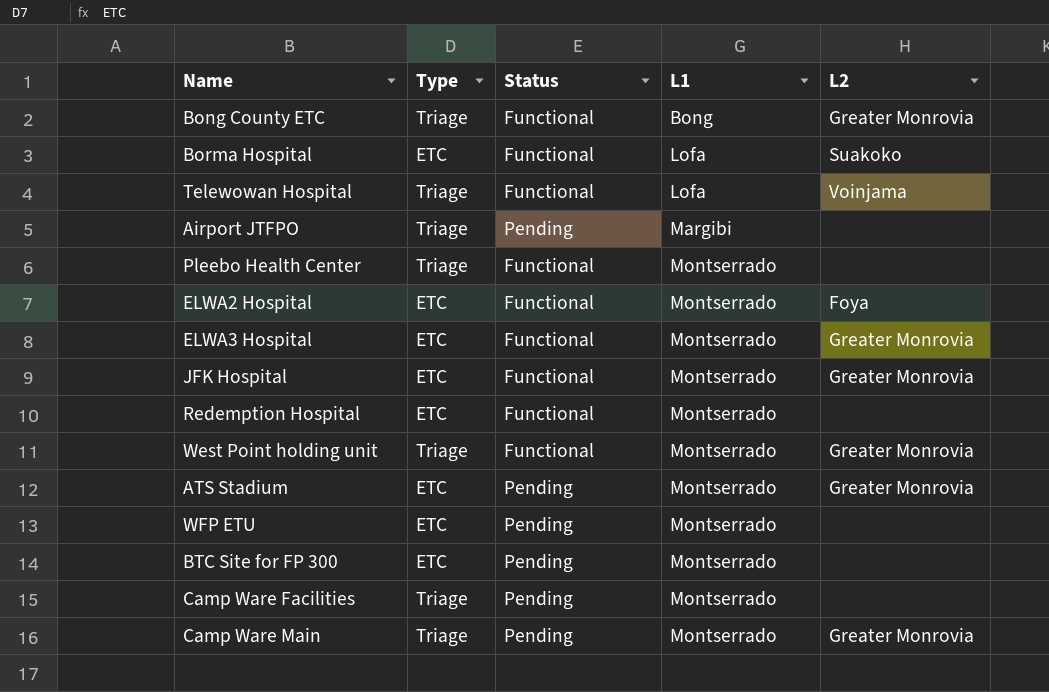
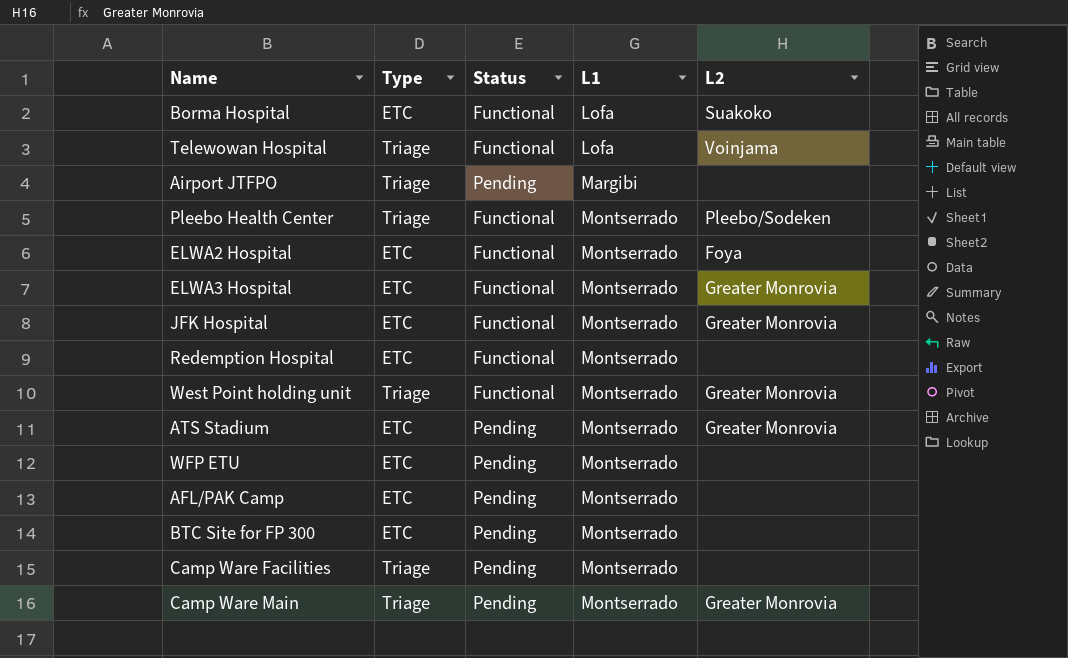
row Bong County ETC: Triage | Functional | Bong | Greater Monrovia -> none
Pleebo Health Center | L2: none -> Pleebo/Sodeken
row AFL/PAK Camp: none -> ETC | Pending | Montserrado | none

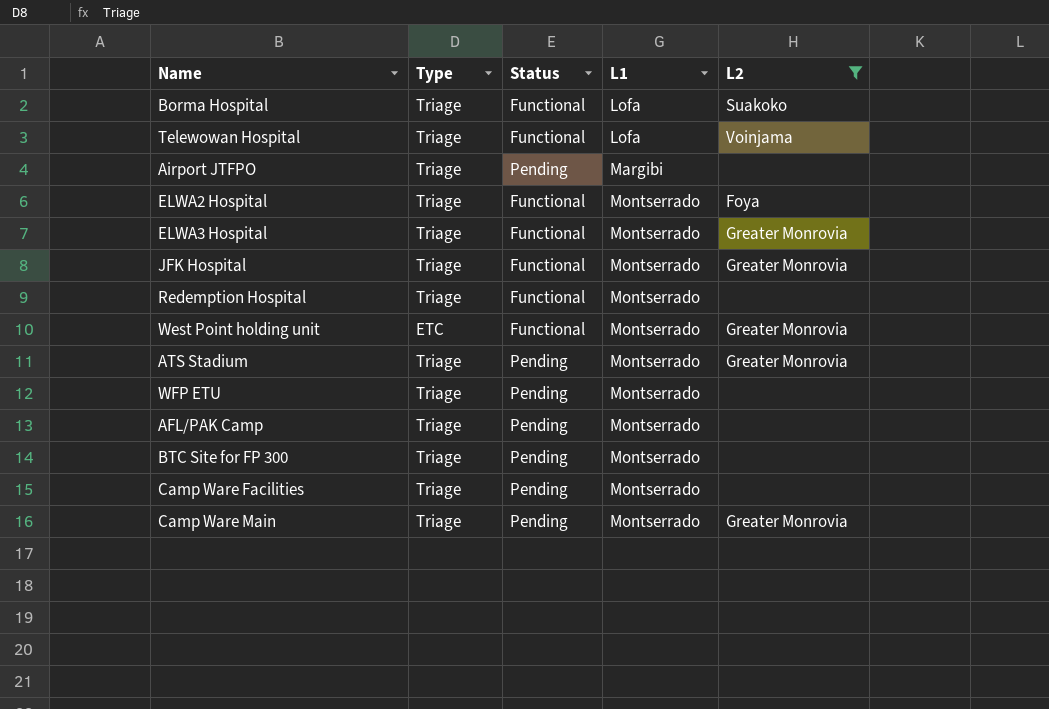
filter: none -> L2 != Pleebo/Sodeken
Borma Hospital | Type: ETC -> Triage
ELWA2 Hospital | Type: ETC -> Triage
ELWA3 Hospital | Type: ETC -> Triage
JFK Hospital | Type: ETC -> Triage
Redemption Hospital | Type: ETC -> Triage
West Point holding unit | Type: Triage -> ETC
ATS Stadium | Type: ETC -> Triage
WFP ETU | Type: ETC -> Triage
AFL/PAK Camp | Type: ETC -> Triage
BTC Site for FP 300 | Type: ETC -> Triage

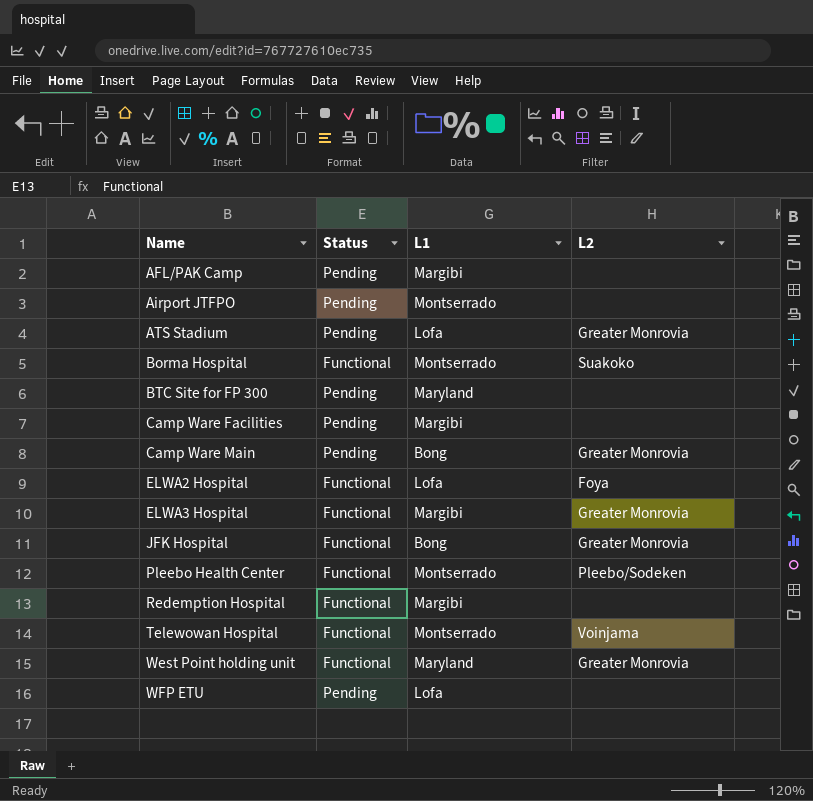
filter: L2 != Pleebo/Sodeken -> none
row order: L1 ascending -> Name ascending
column Type | position: 2 -> none
AFL/PAK Camp | L1: Montserrado -> Margibi
Airport JTFPO | L1: Margibi -> Montserrado
ATS Stadium | L1: Montserrado -> Lofa
Borma Hospital | L1: Lofa -> Montserrado
BTC Site for FP 300 | L1: Montserrado -> Maryland
Camp Ware Facilities | L1: Montserrado -> Margibi
Camp Ware Main | L1: Montserrado -> Bong
ELWA2 Hospital | L1: Montserrado -> Lofa
ELWA3 Hospital | L1: Montserrado -> Margibi
JFK Hospital | L1: Montserrado -> Bong
Redemption Hospital | L1: Montserrado -> Margibi
Telewowan Hospital | L1: Lofa -> Montserrado
West Point holding unit | L1: Montserrado -> Maryland
WFP ETU | L1: Montserrado -> Lofa

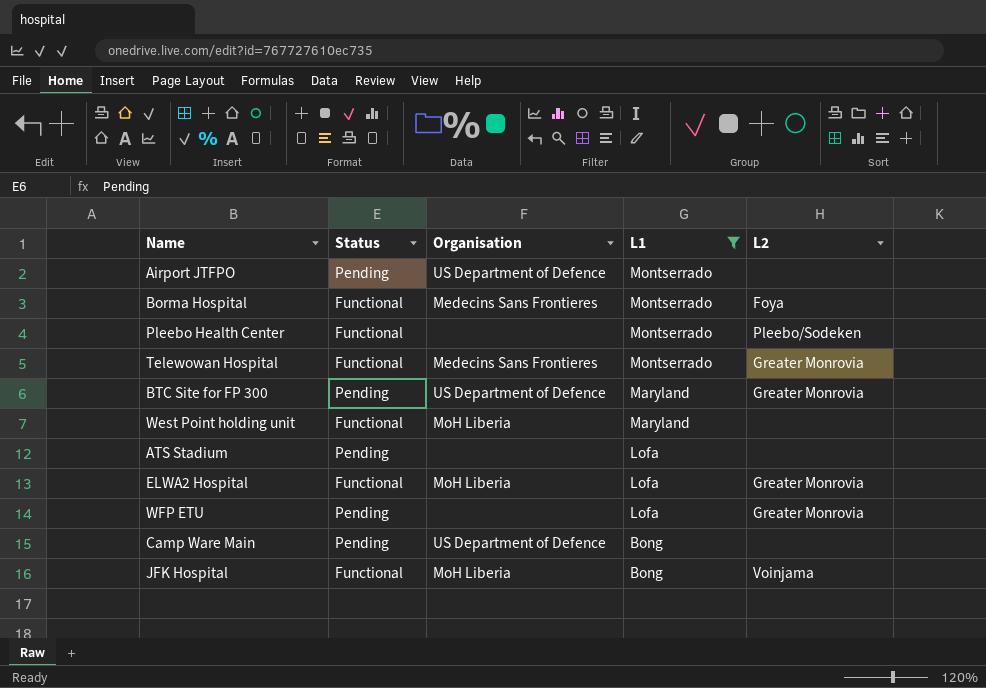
filter: none -> L1 != Margibi
row order: Name ascending -> L1 descending
column Organisation | position: none -> 3
Borma Hospital | L2: Suakoko -> Foya
Telewowan Hospital | L2: Voinjama -> Greater Monrovia
BTC Site for FP 300 | L2: none -> Greater Monrovia
West Point holding unit | L2: Greater Monrovia -> none
ATS Stadium | L2: Greater Monrovia -> none
ELWA2 Hospital | L2: Foya -> Greater Monrovia
WFP ETU | L2: none -> Greater Monrovia
Camp Ware Main | L2: Greater Monrovia -> none
JFK Hospital | L2: Greater Monrovia -> Voinjama

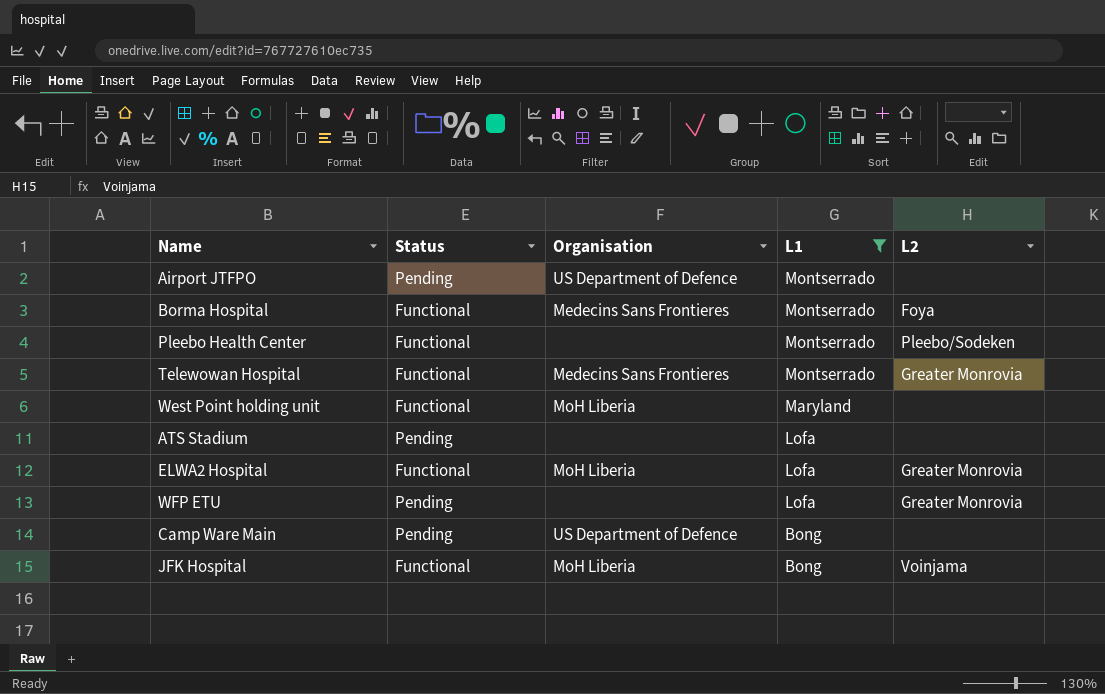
row BTC Site for FP 300: Pending | US Department of Defence | Maryland | Greater Monrovia -> none

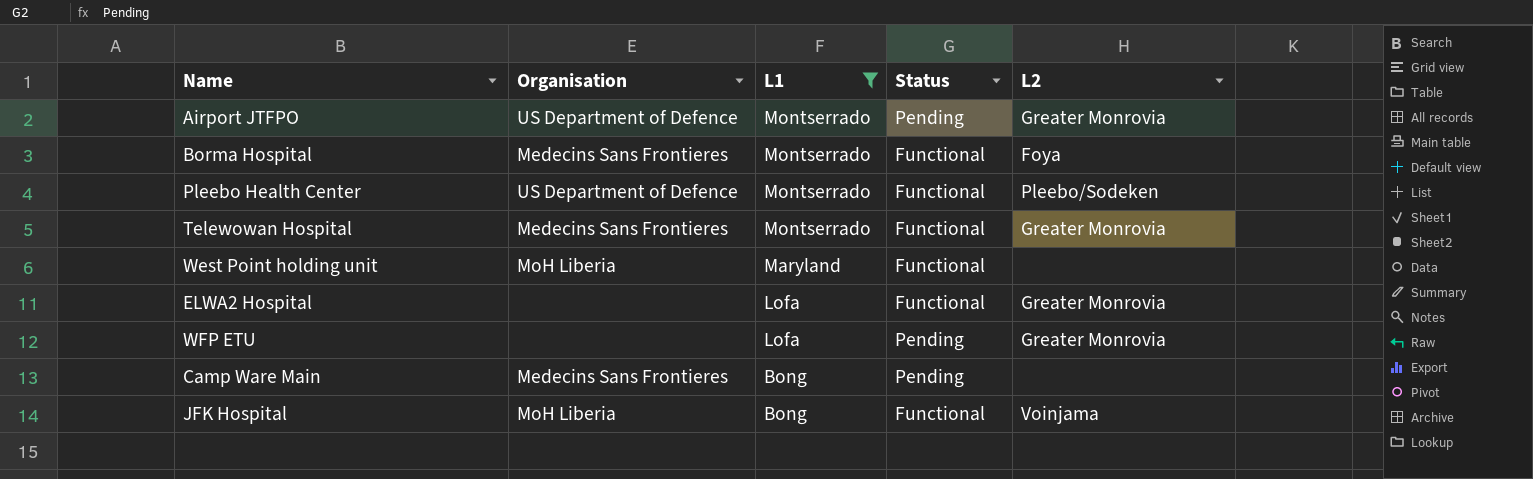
column Status | position: 2 -> 4
row ATS Stadium: Pending | none | Lofa | none -> none
Airport JTFPO | L2: none -> Greater Monrovia
Pleebo Health Center | Organisation: none -> US Department of Defence
ELWA2 Hospital | Organisation: MoH Liberia -> none
Camp Ware Main | Organisation: US Department of Defence -> Medecins Sans Frontieres

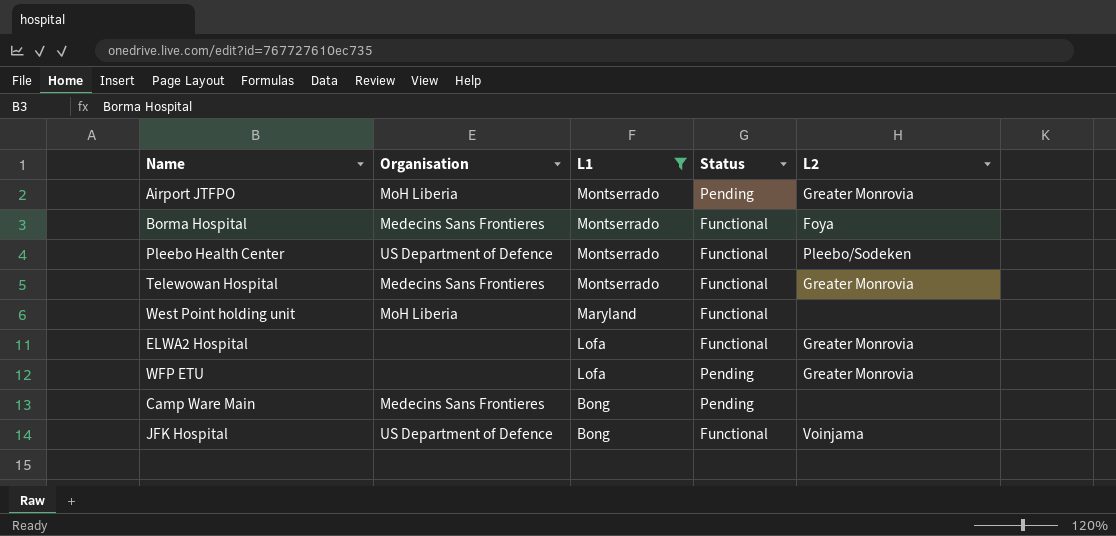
Airport JTFPO | Organisation: US Department of Defence -> MoH Liberia
JFK Hospital | Organisation: MoH Liberia -> US Department of Defence

